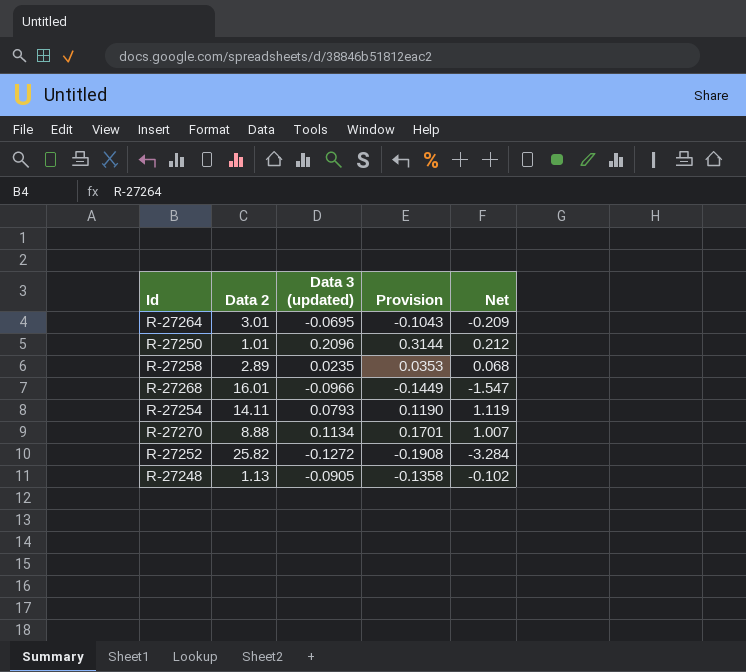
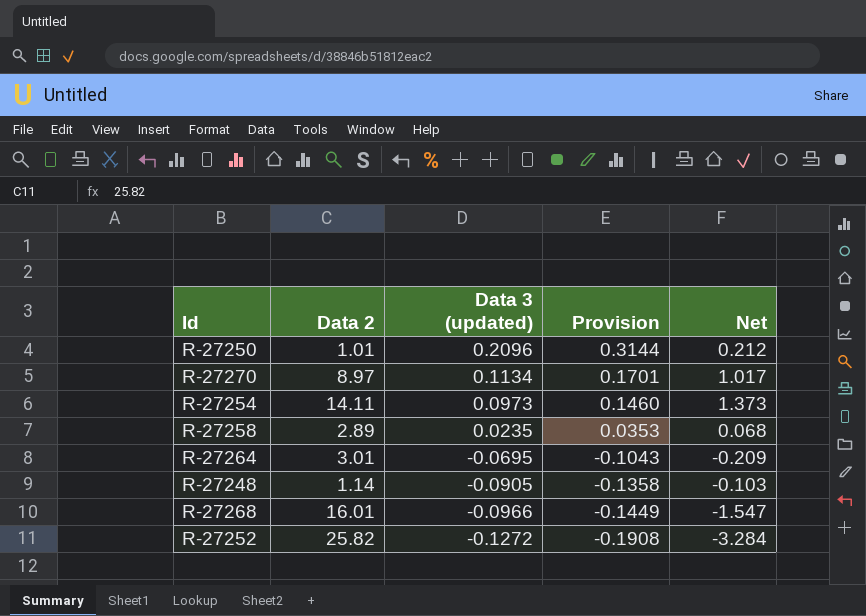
row order: none -> Data 3 (updated) descending
R-27270 | Data 2: 8.88 -> 8.97
R-27270 | Net: 1.007 -> 1.017
R-27254 | Data 3 (updated): 0.0793 -> 0.0973
R-27254 | Provision: 0.1190 -> 0.1460
R-27254 | Net: 1.119 -> 1.373
R-27248 | Data 2: 1.13 -> 1.14
R-27248 | Net: -0.102 -> -0.103

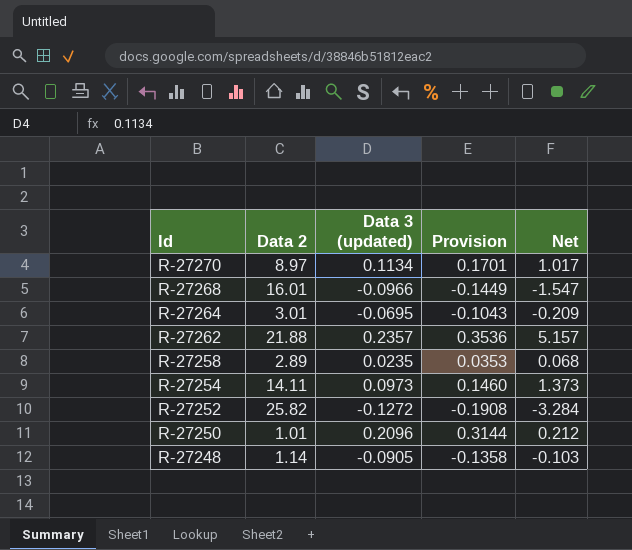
row order: Data 3 (updated) descending -> Id descending
row R-27262: none -> 21.88 | 0.2357 | 0.3536 | 5.157

